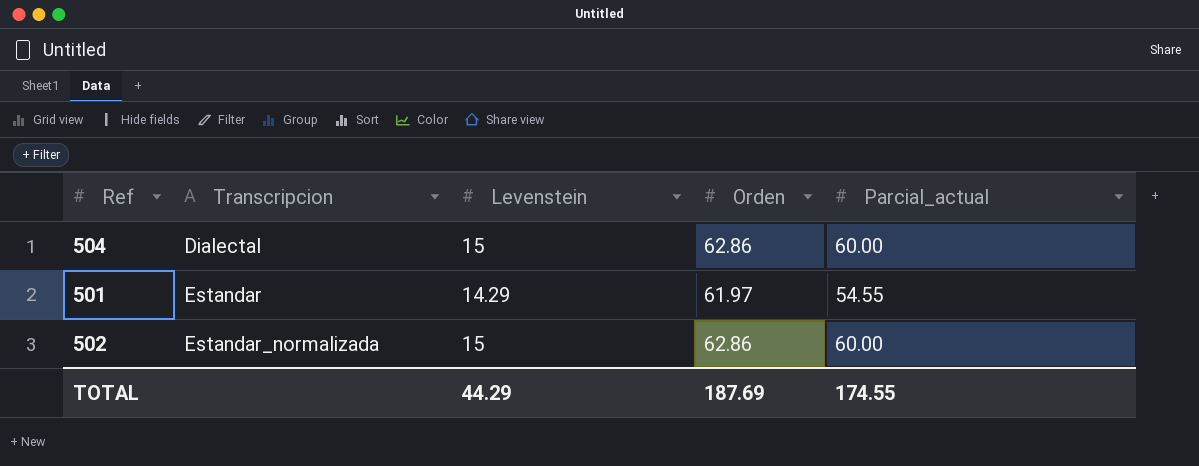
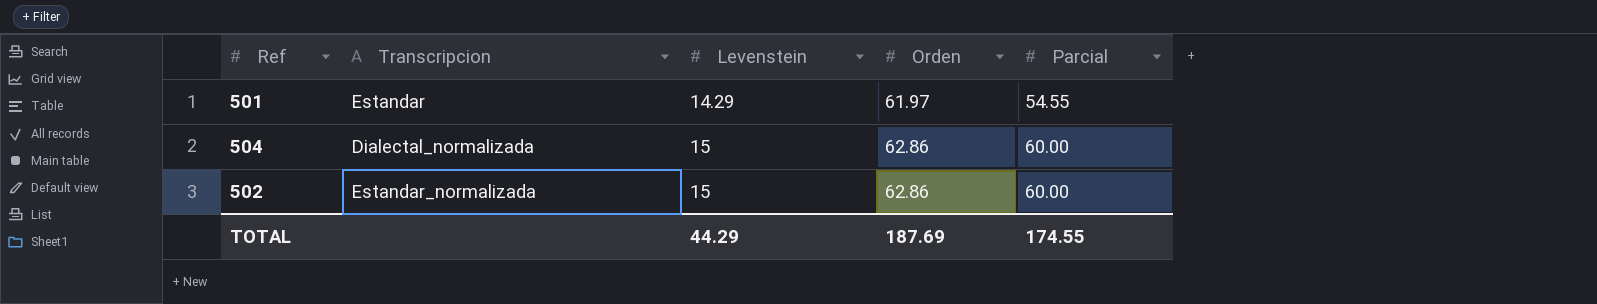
row order: Transcripcion ascending -> Levenstein ascending
column name: Parcial_actual -> Parcial
504 | Transcripcion: Dialectal -> Dialectal_normalizada

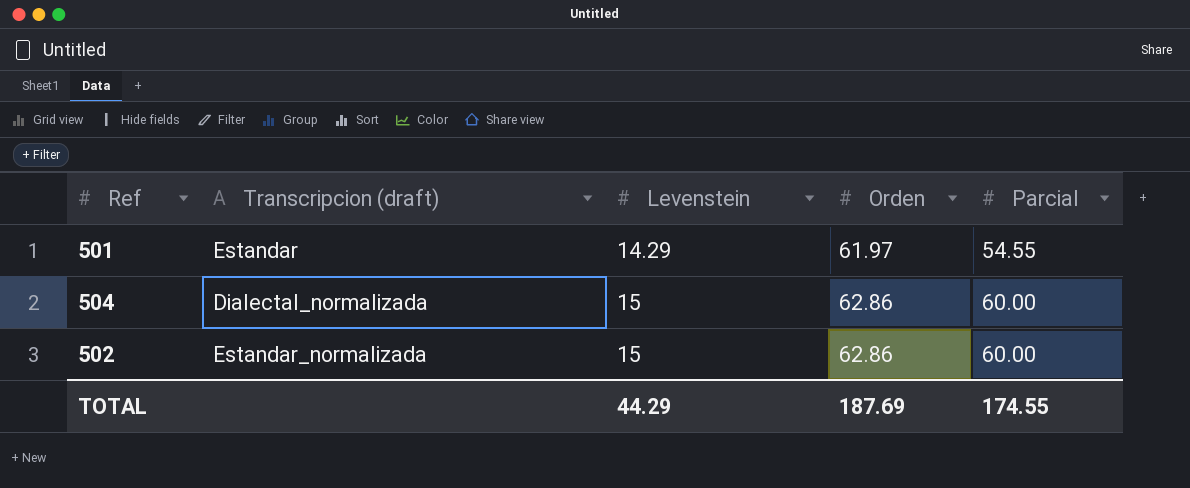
column name: Transcripcion -> Transcripcion (draft)

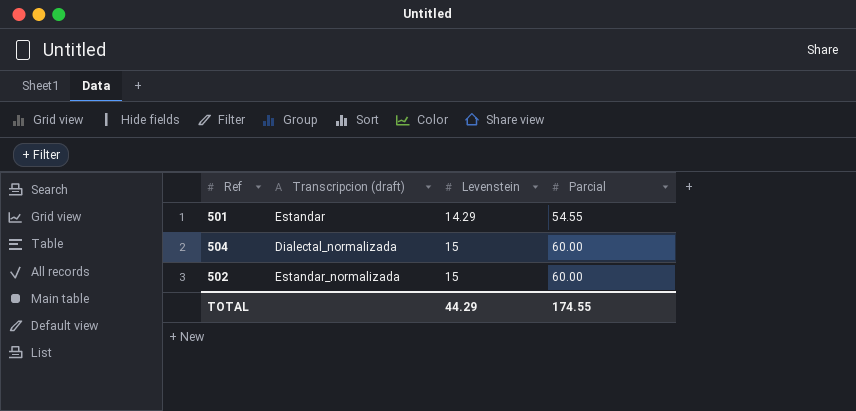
column Orden | position: 4 -> none

